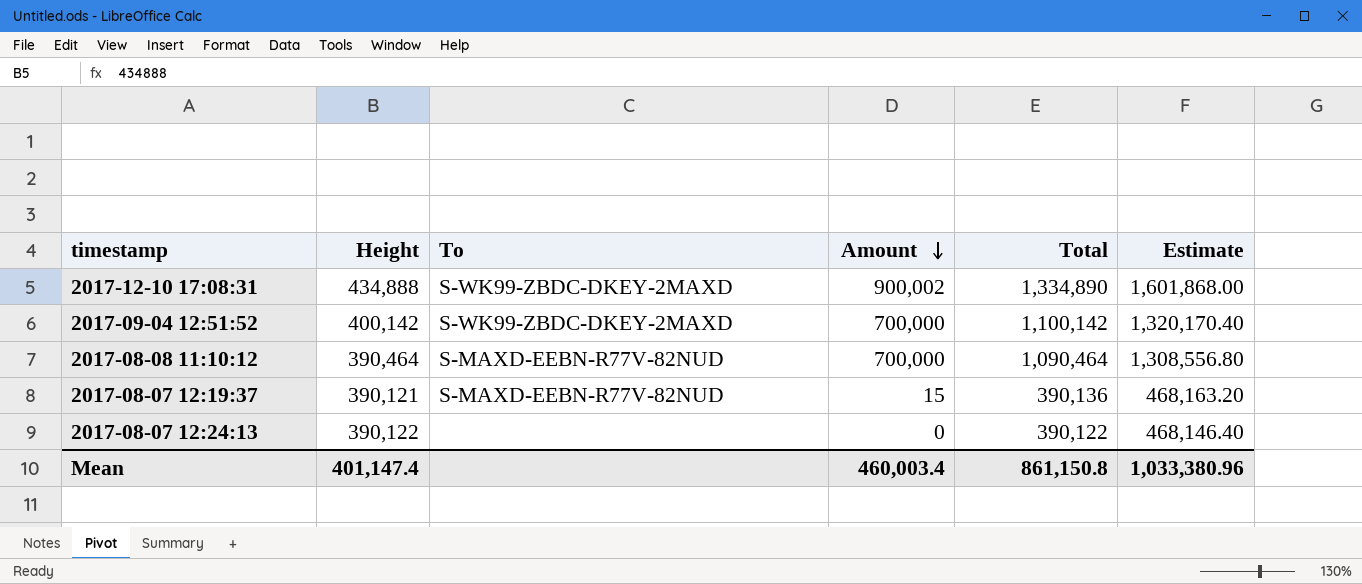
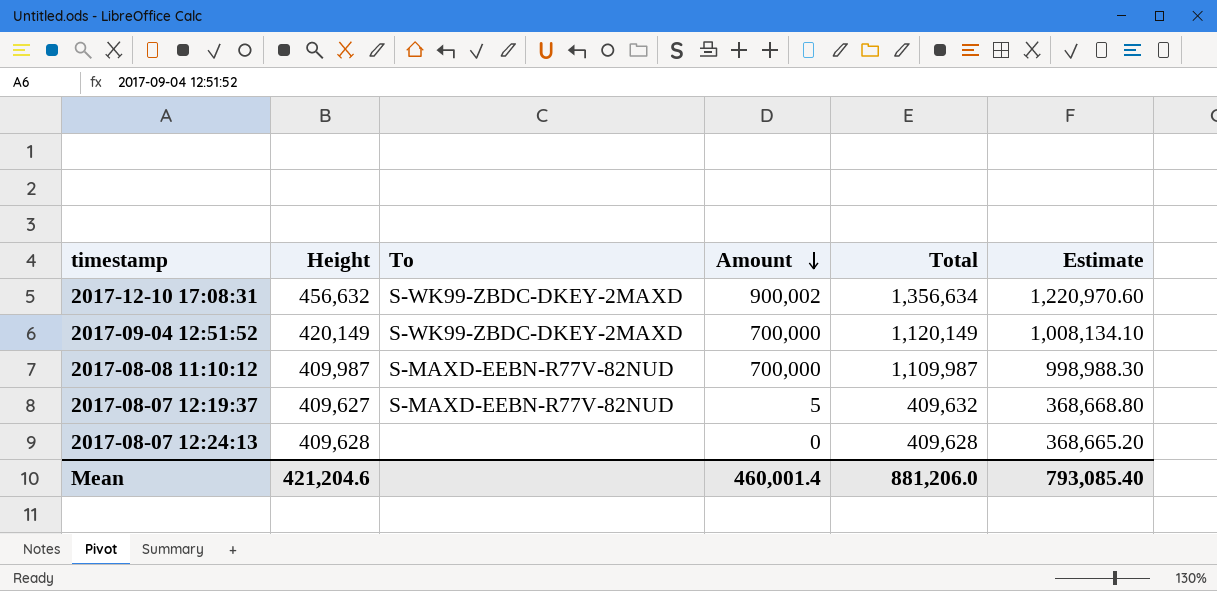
column Estimate | formula: [Total] * 1.2 -> [Total] * 0.9
2017-12-10 17:08:31 | Height: 434,888 -> 456,632
2017-12-10 17:08:31 | Total: 1,334,890 -> 1,356,634
2017-09-04 12:51:52 | Height: 400,142 -> 420,149
2017-09-04 12:51:52 | Total: 1,100,142 -> 1,120,149
2017-08-08 11:10:12 | Height: 390,464 -> 409,987
2017-08-08 11:10:12 | Total: 1,090,464 -> 1,109,987
2017-08-07 12:19:37 | Height: 390,121 -> 409,627
2017-08-07 12:19:37 | Amount: 15 -> 5
2017-08-07 12:19:37 | Total: 390,136 -> 409,632
2017-08-07 12:24:13 | Height: 390,122 -> 409,628
2017-08-07 12:24:13 | Total: 390,122 -> 409,628
Mean | Height: 401,147.4 -> 421,204.6
Mean | Amount: 460,003.4 -> 460,001.4
Mean | Total: 861,150.8 -> 881,206.0
Mean | Estimate: 1,033,380.96 -> 793,085.40

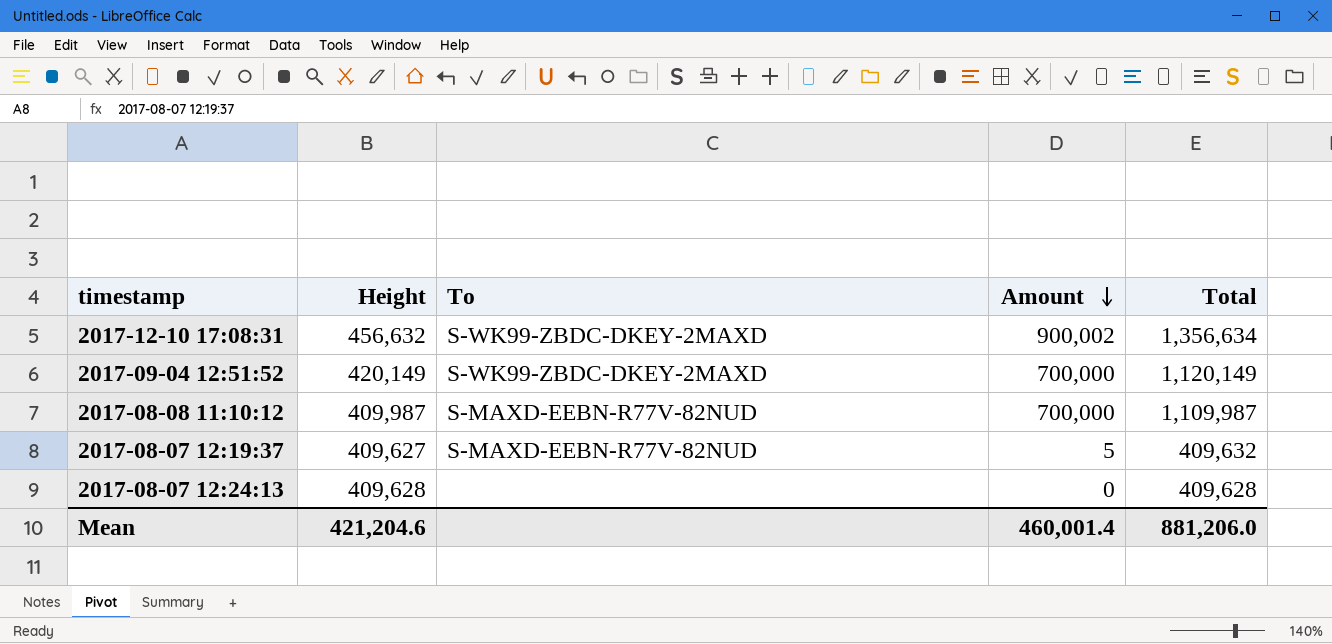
column Estimate | formula: [Total] * 0.9 -> none

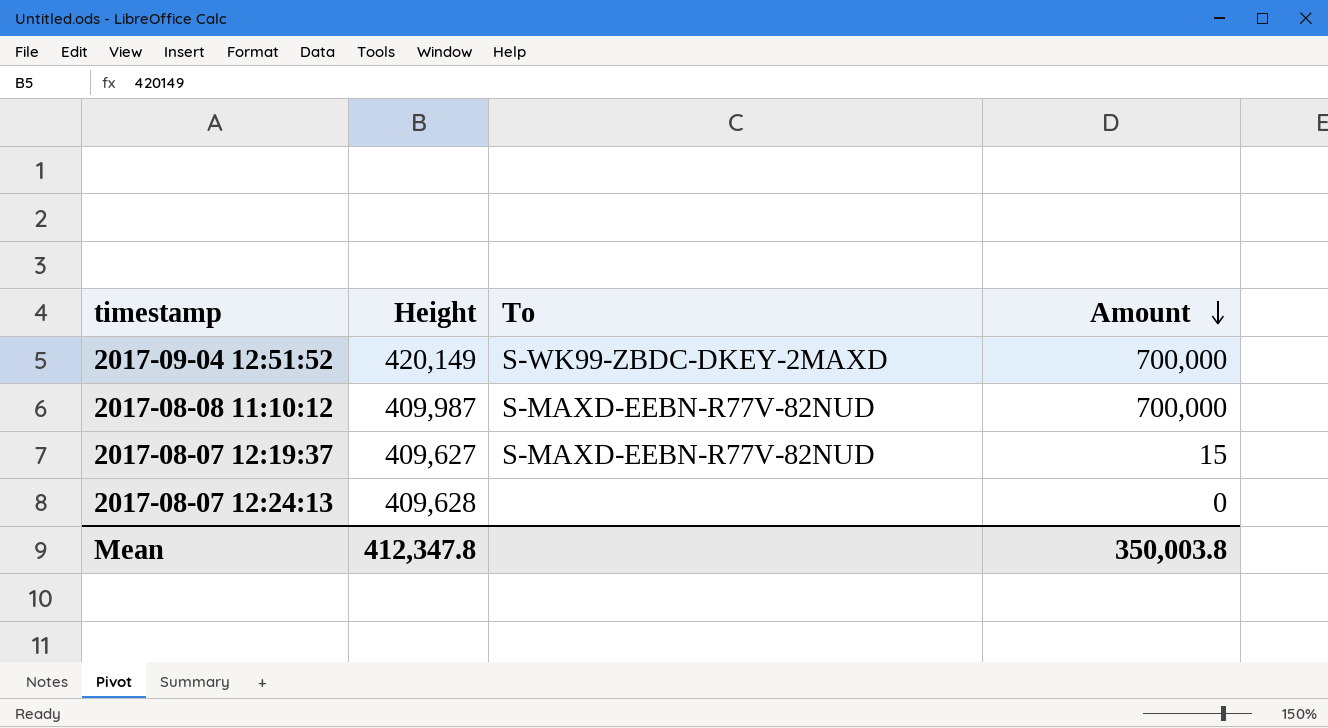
column Total | formula: [Height] + [Amount] -> none
row 2017-12-10 17:08:31: 456,632 | S-WK99-ZBDC-DKEY-2MAXD | 900,002 | 1,356,634 -> none
2017-08-07 12:19:37 | Amount: 5 -> 15
Mean | Height: 421,204.6 -> 412,347.8
Mean | Amount: 460,001.4 -> 350,003.8

